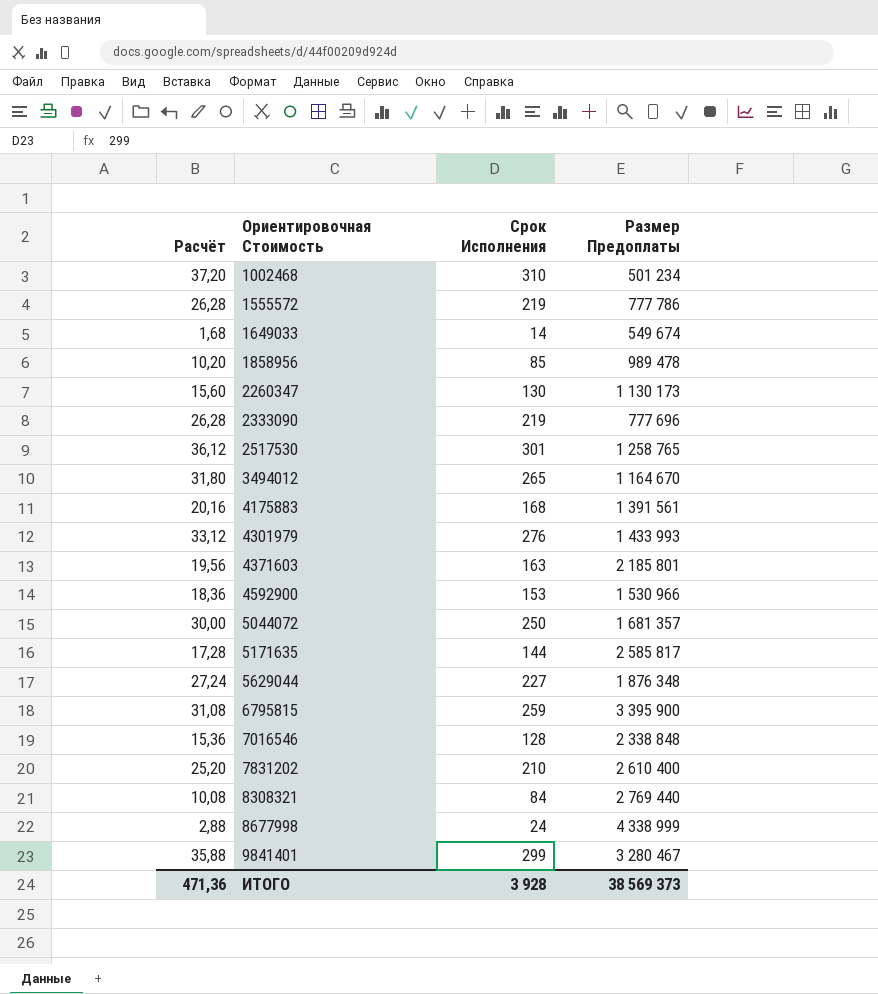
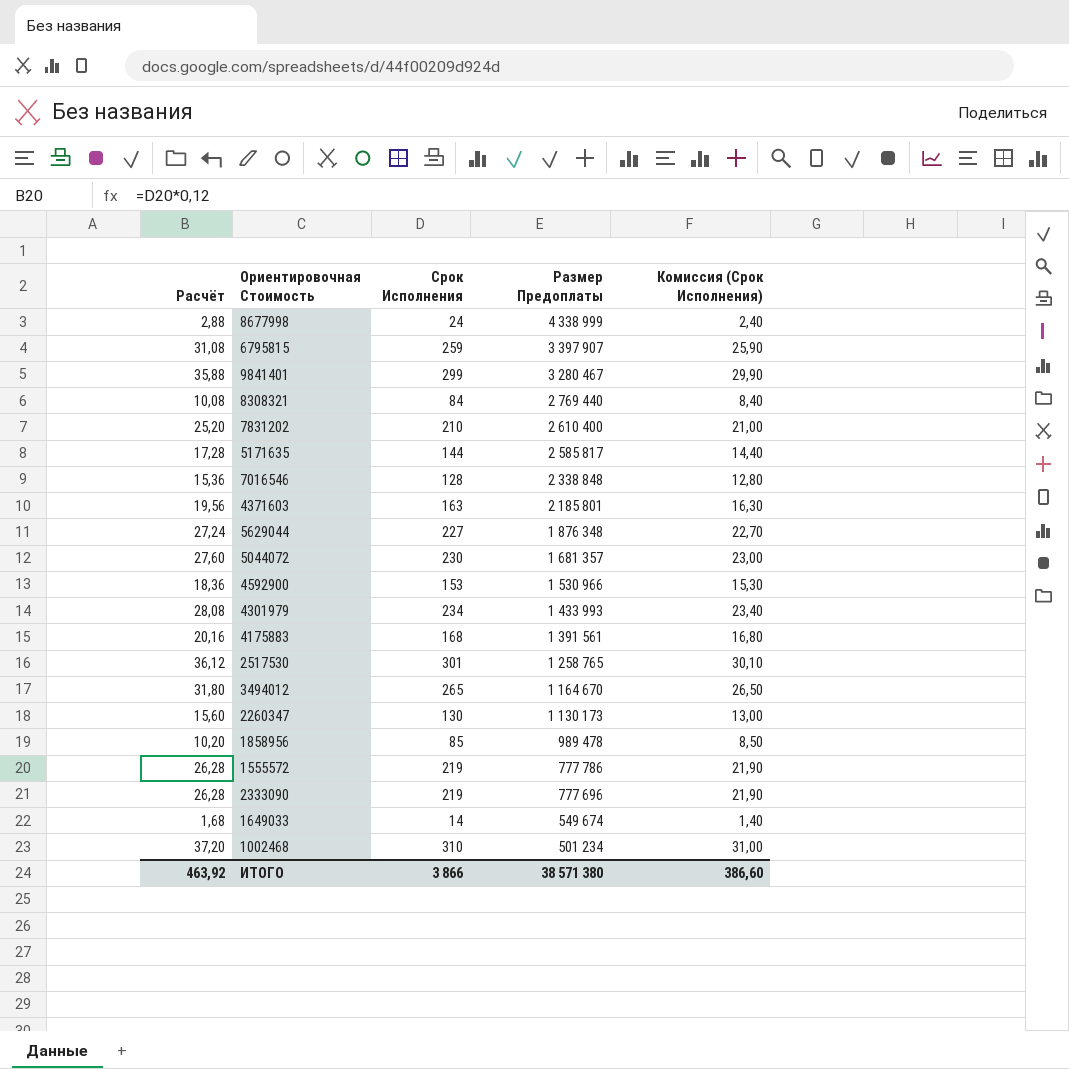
row order: Ориентировочная Стоимость ascending -> Размер Предоплаты descending
column Комиссия (Срок Исполнения) | formula: none -> [Срок Исполнения] * 0,1
6795815 | Размер Предоплаты: 3 395 900 -> 3 397 907
5044072 | Расчёт: 30,00 -> 27,60
5044072 | Срок Исполнения: 250 -> 230
4301979 | Расчёт: 33,12 -> 28,08
4301979 | Срок Исполнения: 276 -> 234
ИТОГО | Расчёт: 471,36 -> 463,92
ИТОГО | Срок Исполнения: 3 928 -> 3 866
ИТОГО | Размер Предоплаты: 38 569 373 -> 38 571 380

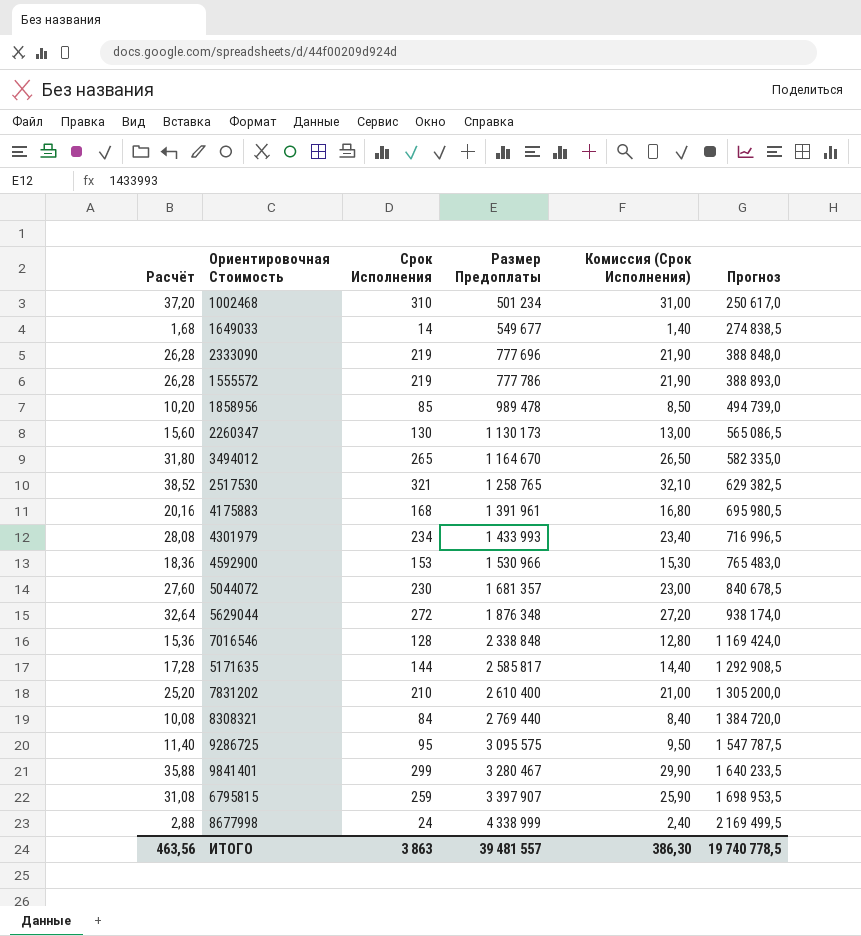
row order: Размер Предоплаты descending -> Размер Предоплаты ascending
column Прогноз | formula: none -> [Размер Предоплаты] * 0,5
row 4371603: 19,56 | 163 | 2 185 801 | 16,30 -> none
1649033 | Размер Предоплаты: 549 674 -> 549 677
2517530 | Расчёт: 36,12 -> 38,52
2517530 | Срок Исполнения: 301 -> 321
2517530 | Комиссия (Срок Исполнения): 30,10 -> 32,10
4175883 | Размер Предоплаты: 1 391 561 -> 1 391 961
5629044 | Расчёт: 27,24 -> 32,64
5629044 | Срок Исполнения: 227 -> 272
5629044 | Комиссия (Срок Исполнения): 22,70 -> 27,20
row 9286725: none -> 11,40 | 95 | 3 095 575 | 9,50 | 1 547 787,5
ИТОГО | Расчёт: 463,92 -> 463,56
ИТОГО | Срок Исполнения: 3 866 -> 3 863
ИТОГО | Размер Предоплаты: 38 571 380 -> 39 481 557
ИТОГО | Комиссия (Срок Исполнения): 386,60 -> 386,30

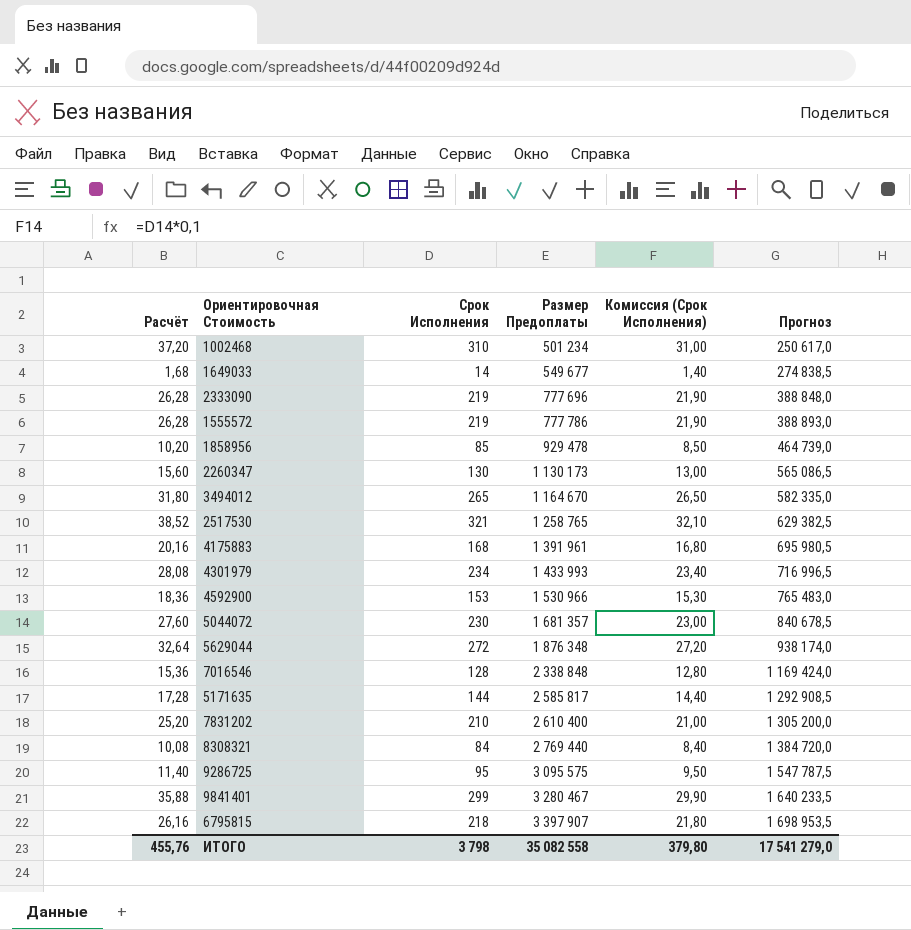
row 8677998: 2,88 | 24 | 4 338 999 | 2,40 | 2 169 499,5 -> none
1858956 | Размер Предоплаты: 989 478 -> 929 478
1858956 | Прогноз: 494 739,0 -> 464 739,0
6795815 | Расчёт: 31,08 -> 26,16
6795815 | Срок Исполнения: 259 -> 218
6795815 | Комиссия (Срок Исполнения): 25,90 -> 21,80
ИТОГО | Расчёт: 463,56 -> 455,76
ИТОГО | Срок Исполнения: 3 863 -> 3 798
ИТОГО | Размер Предоплаты: 39 481 557 -> 35 082 558
ИТОГО | Комиссия (Срок Исполнения): 386,30 -> 379,80
ИТОГО | Прогноз: 19 740 778,5 -> 17 541 279,0

